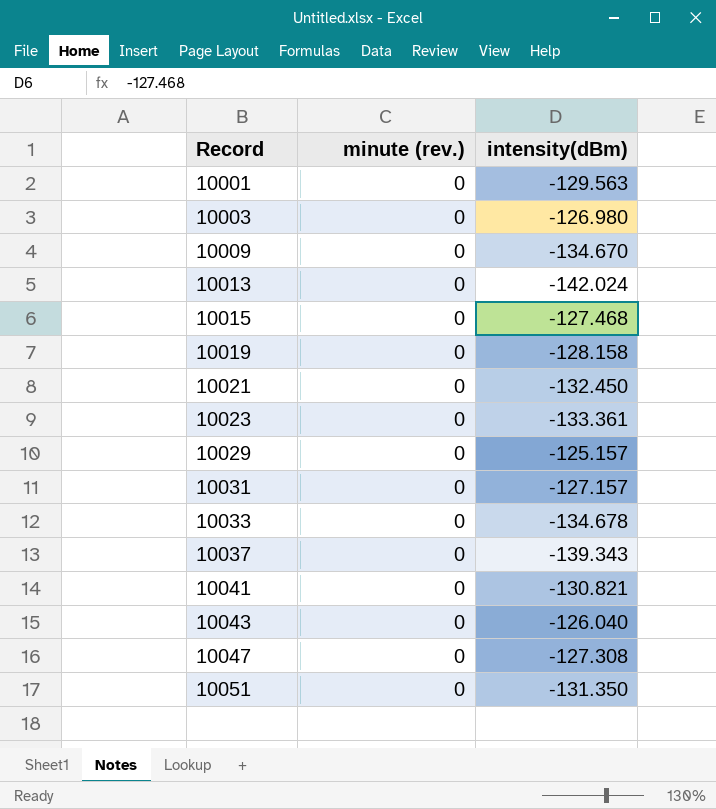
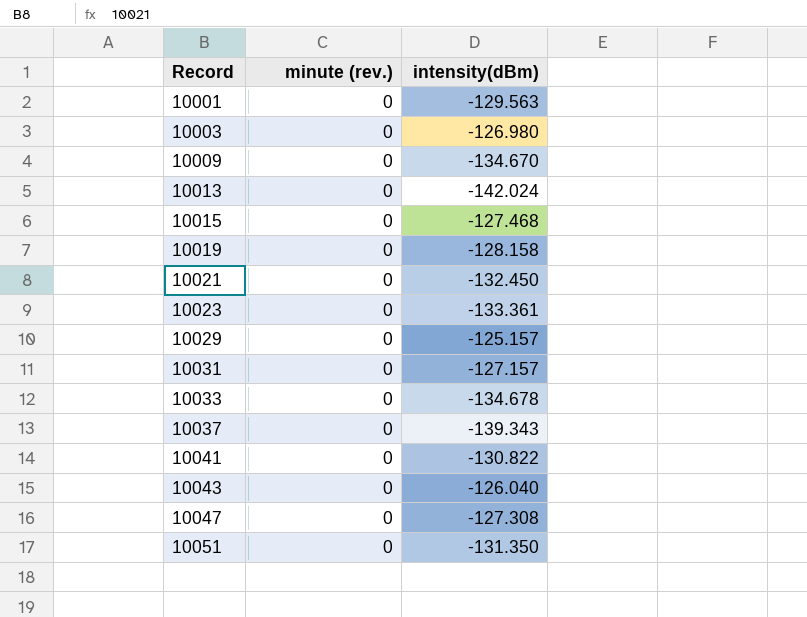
10041 | intensity(dBm): -130.821 -> -130.822

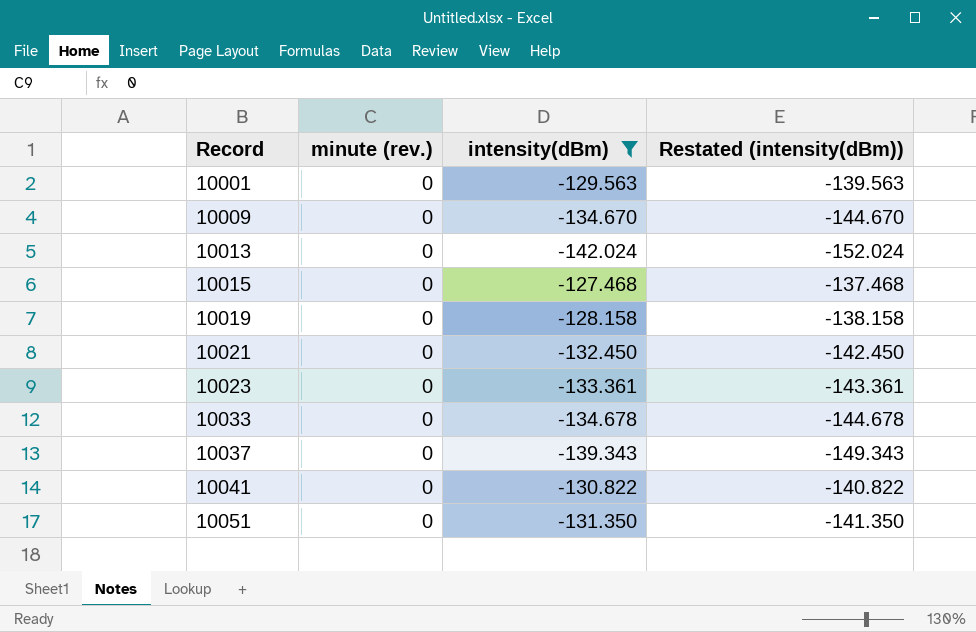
filter: none -> intensity(dBm) <= -127.468
column Restated (intensity(dBm)) | formula: none -> [intensity(dBm)] - 10

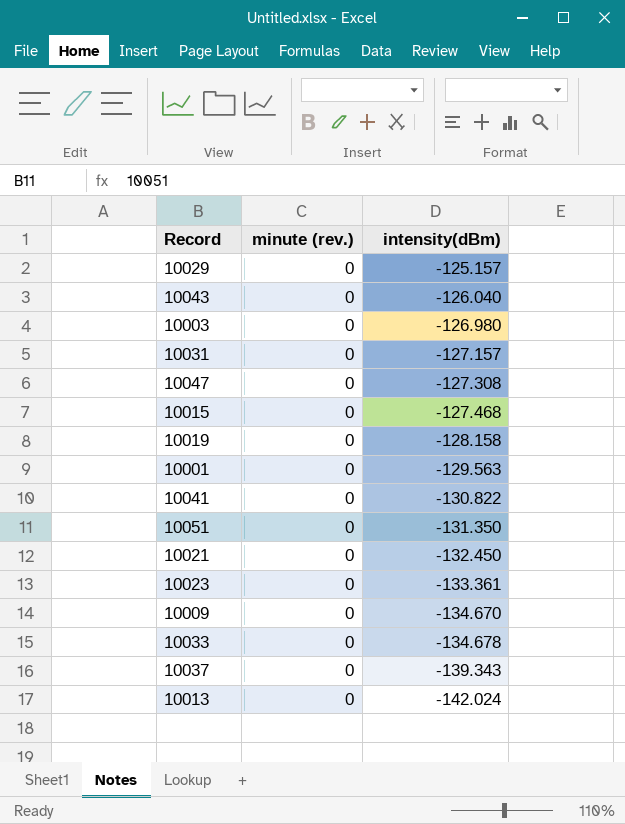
filter: intensity(dBm) <= -127.468 -> none
row order: Record ascending -> intensity(dBm) descending
column Restated (intensity(dBm)) | formula: [intensity(dBm)] - 10 -> none

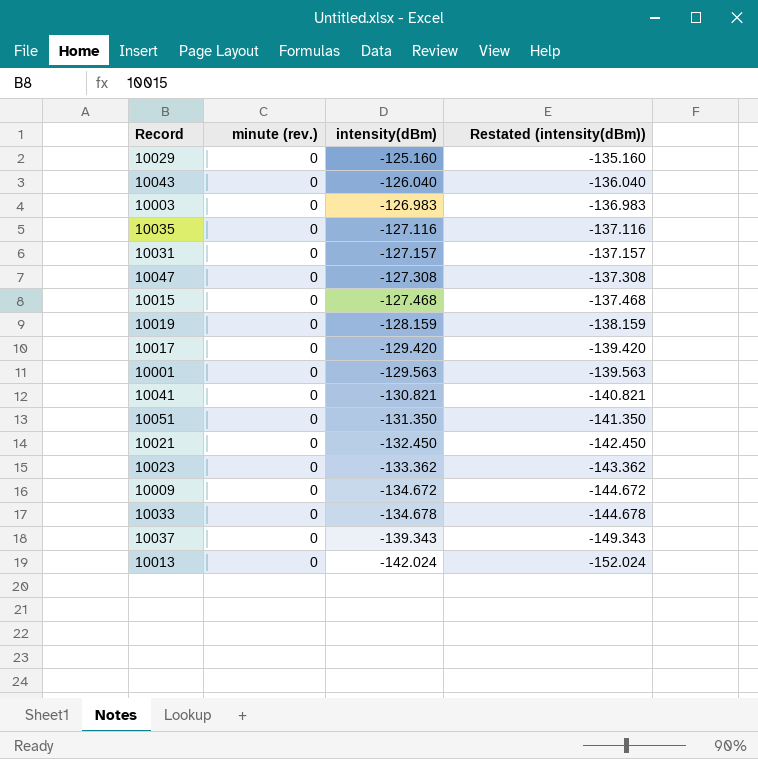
column Restated (intensity(dBm)) | formula: none -> [intensity(dBm)] - 10
10029 | intensity(dBm): -125.157 -> -125.160
10003 | intensity(dBm): -126.980 -> -126.983
row 10035: none -> 0 | -127.116 | -137.116
10019 | intensity(dBm): -128.158 -> -128.159
row 10017: none -> 0 | -129.420 | -139.420
10041 | intensity(dBm): -130.822 -> -130.821
10023 | intensity(dBm): -133.361 -> -133.362
10009 | intensity(dBm): -134.670 -> -134.672

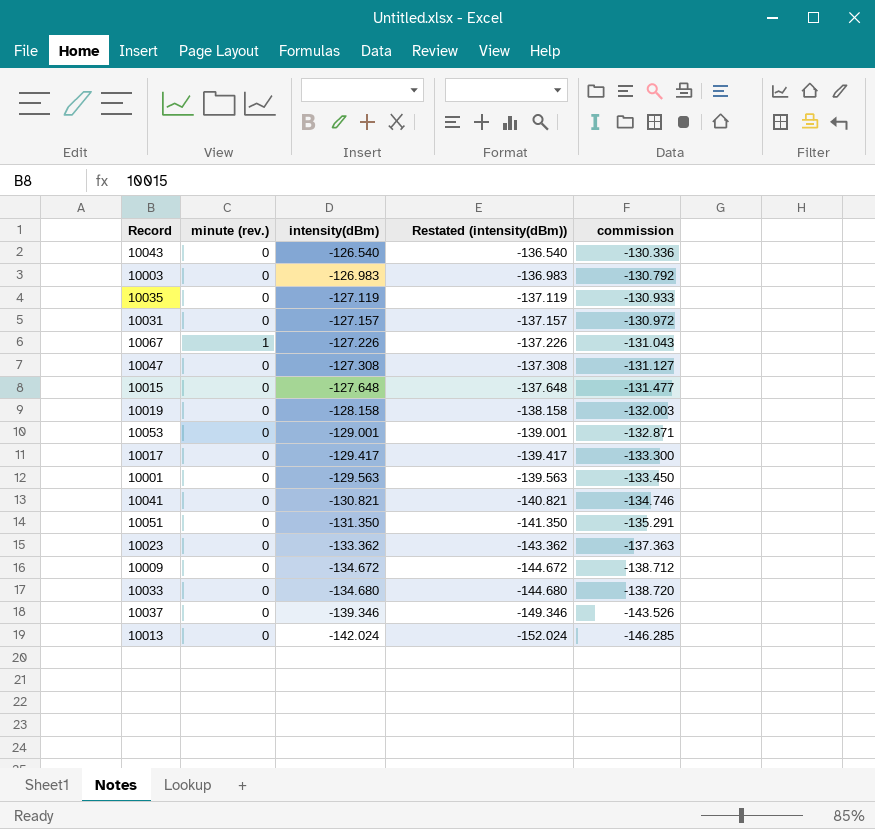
column commission | formula: none -> [intensity(dBm)] * 1.03
row 10029: 0 | -125.160 | -135.160 -> none
row 10021: 0 | -132.450 | -142.450 -> none
10043 | intensity(dBm): -126.040 -> -126.540
10043 | Restated (intensity(dBm)): -136.040 -> -136.540
10035 | intensity(dBm): -127.116 -> -127.119
10035 | Restated (intensity(dBm)): -137.116 -> -137.119
row 10067: none -> 1 | -127.226 | -137.226 | -131.043
10015 | intensity(dBm): -127.468 -> -127.648
10015 | Restated (intensity(dBm)): -137.468 -> -137.648
10019 | intensity(dBm): -128.159 -> -128.158
10019 | Restated (intensity(dBm)): -138.159 -> -138.158
row 10053: none -> 0 | -129.001 | -139.001 | -132.871
10017 | intensity(dBm): -129.420 -> -129.417
10017 | Restated (intensity(dBm)): -139.420 -> -139.417
10033 | intensity(dBm): -134.678 -> -134.680
10033 | Restated (intensity(dBm)): -144.678 -> -144.680
10037 | intensity(dBm): -139.343 -> -139.346
10037 | Restated (intensity(dBm)): -149.343 -> -149.346

